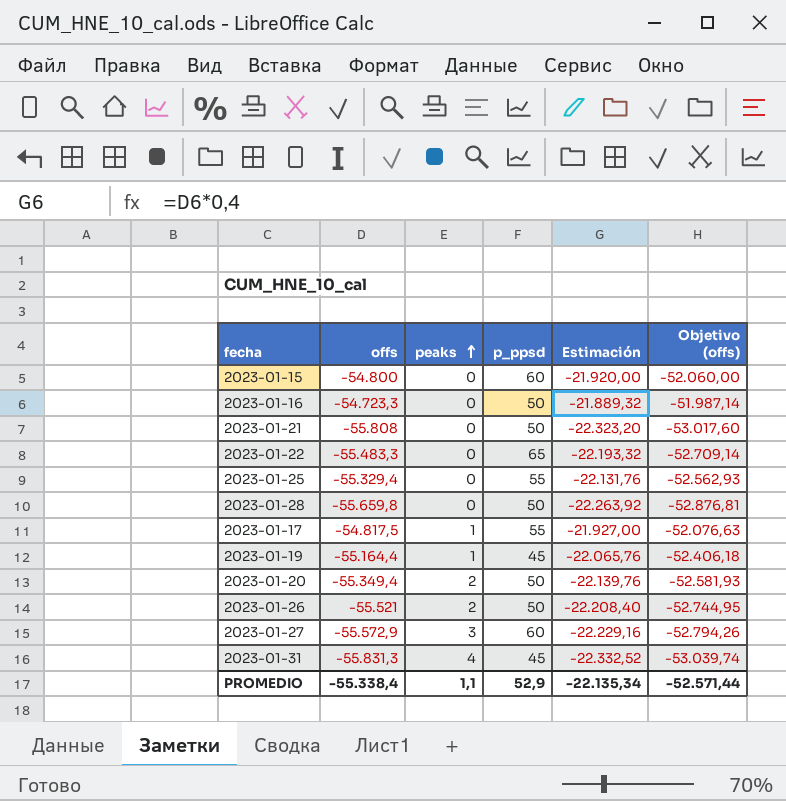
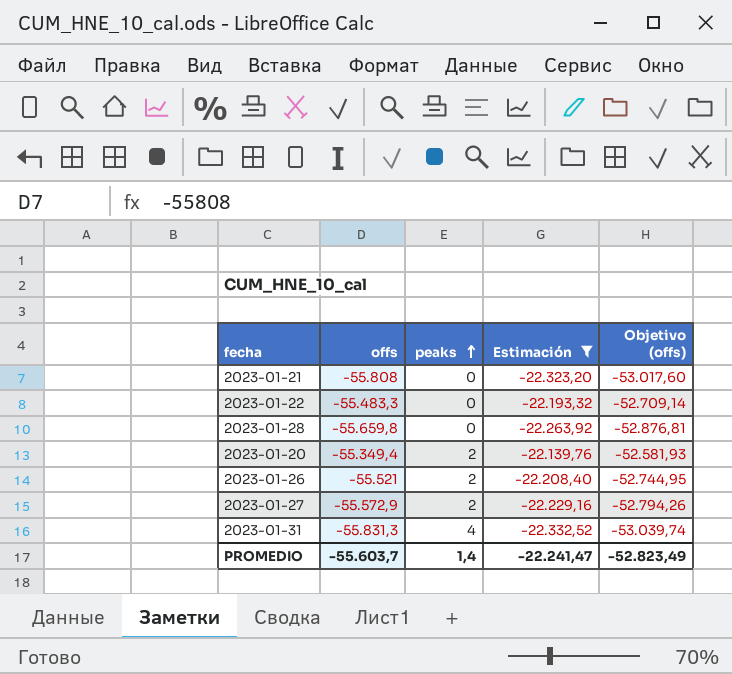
filter: none -> Estimación <= -22.139,76
column p_ppsd | position: 4 -> none
2023-01-27 | peaks: 3 -> 2
PROMEDIO | offs: -55.338,4 -> -55.603,7
PROMEDIO | peaks: 1,1 -> 1,4
PROMEDIO | Estimación: -22.135,34 -> -22.241,47
PROMEDIO | Objetivo (offs): -52.571,44 -> -52.823,49

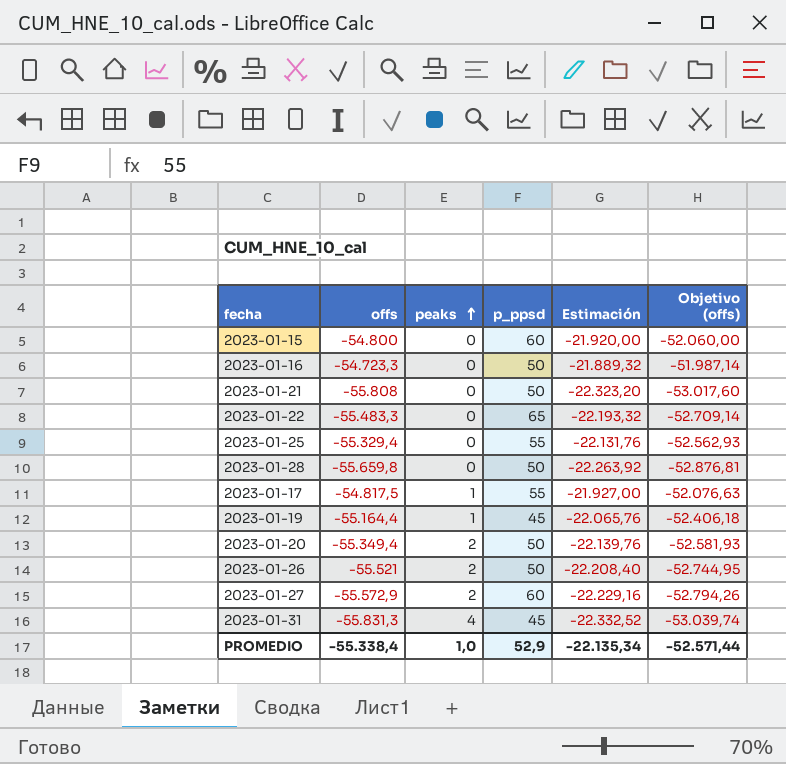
filter: Estimación <= -22.139,76 -> none
column p_ppsd | position: none -> 4
PROMEDIO | offs: -55.603,7 -> -55.338,4
PROMEDIO | peaks: 1,4 -> 1,0
PROMEDIO | Estimación: -22.241,47 -> -22.135,34
PROMEDIO | Objetivo (offs): -52.823,49 -> -52.571,44

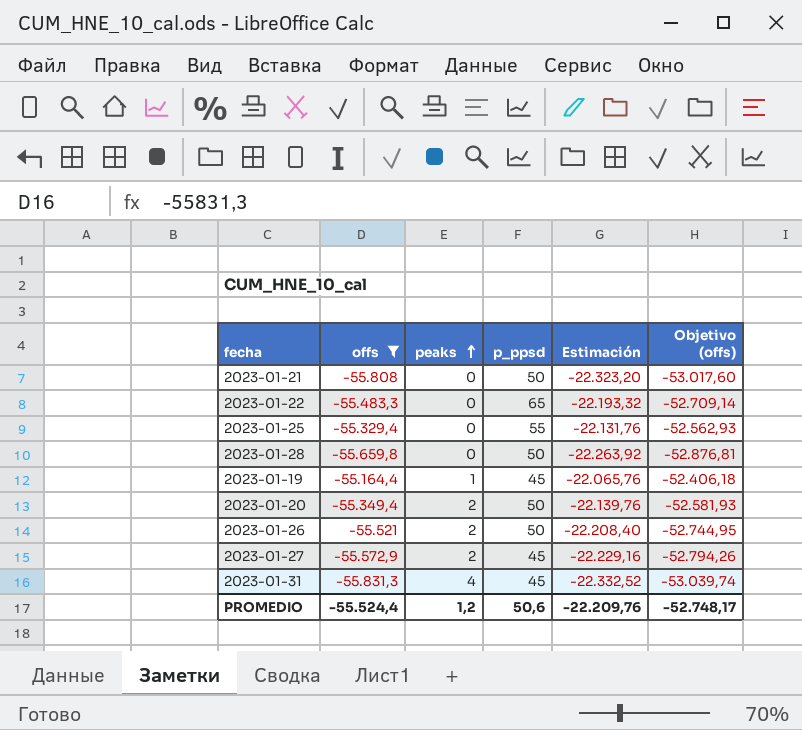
filter: none -> offs <= -55.164,4
2023-01-27 | p_ppsd: 60 -> 45
PROMEDIO | offs: -55.338,4 -> -55.524,4
PROMEDIO | peaks: 1,0 -> 1,2
PROMEDIO | p_ppsd: 52,9 -> 50,6
PROMEDIO | Estimación: -22.135,34 -> -22.209,76
PROMEDIO | Objetivo (offs): -52.571,44 -> -52.748,17

